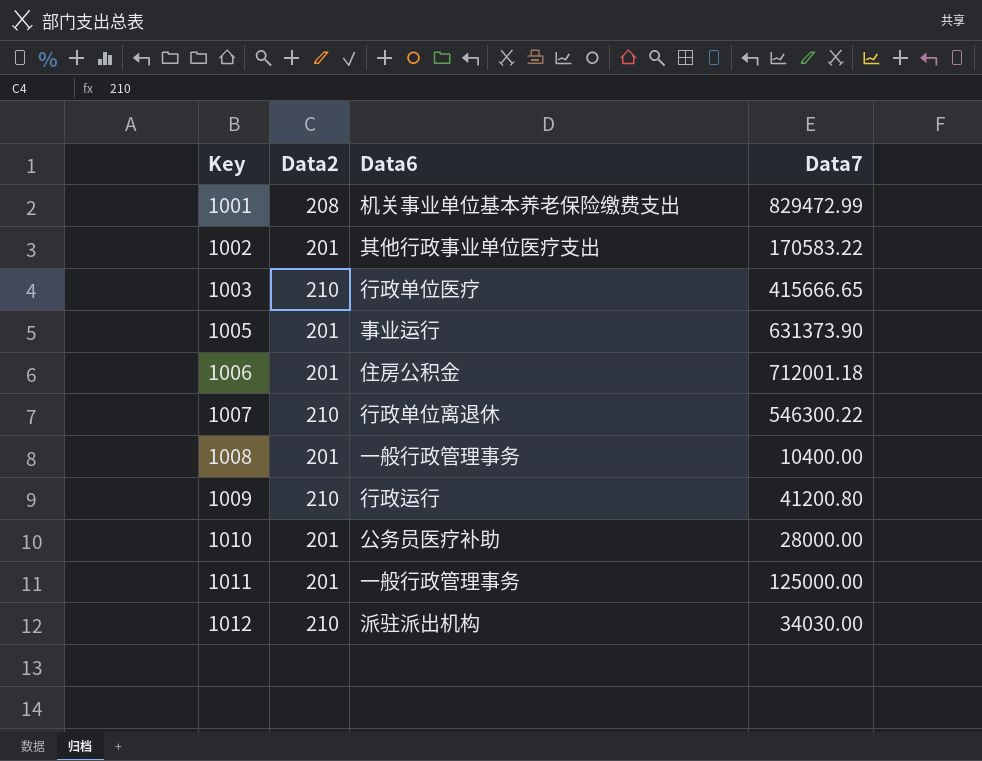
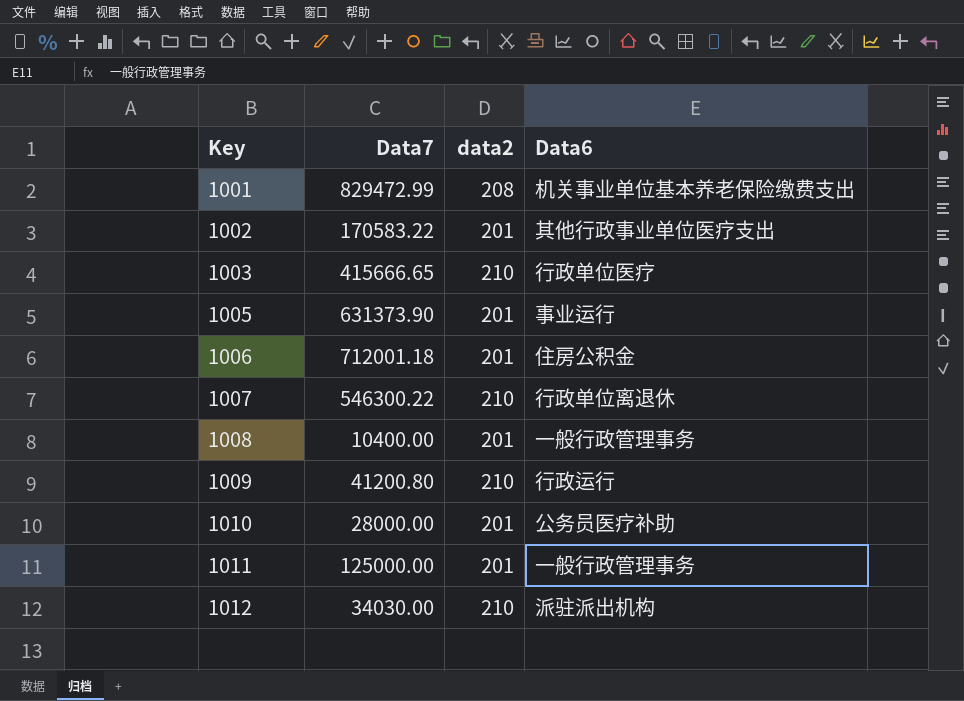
column Data7 | position: 4 -> 2
column name: Data2 -> data2

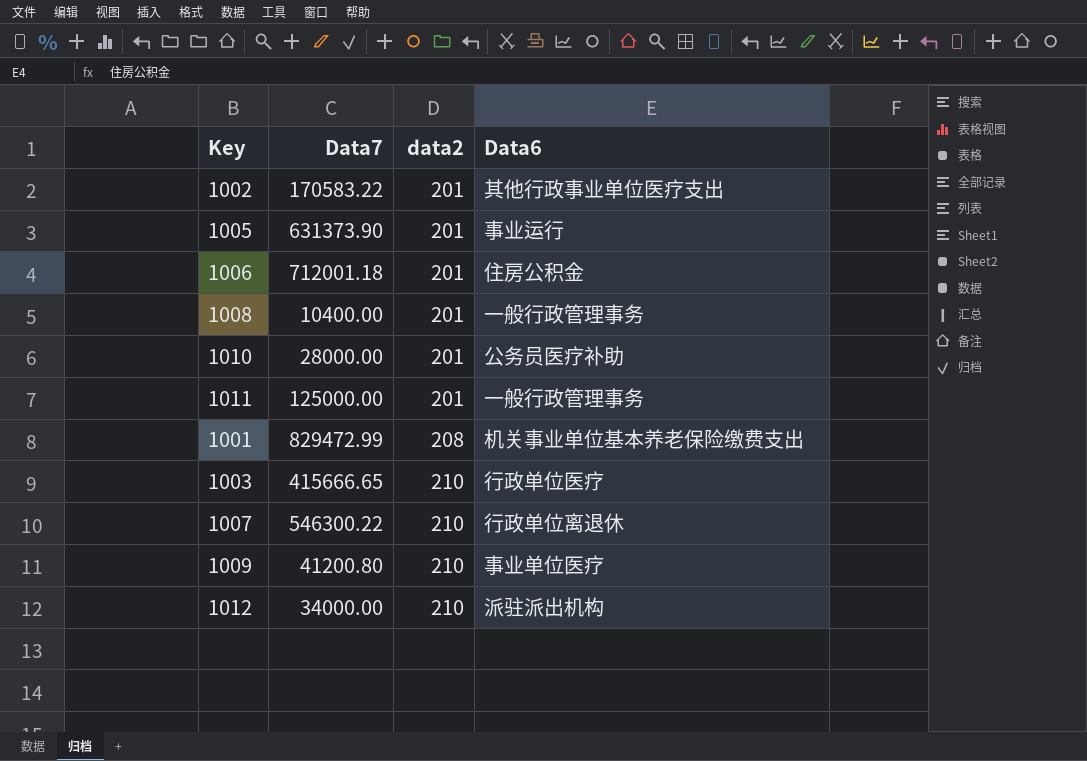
row order: Key ascending -> data2 ascending
1009 | Data6: 行政运行 -> 事业单位医疗
1012 | Data7: 34030.00 -> 34000.00

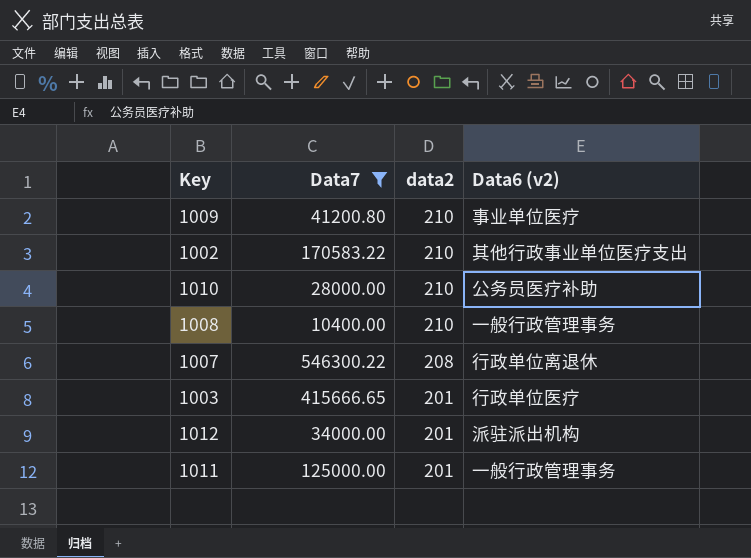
filter: none -> Data7 <= 546300.22
row order: data2 ascending -> data2 descending
column name: Data6 -> Data6 (v2)
1002 | data2: 201 -> 210
1010 | data2: 201 -> 210
1008 | data2: 201 -> 210
1007 | data2: 210 -> 208
1003 | data2: 210 -> 201
1012 | data2: 210 -> 201

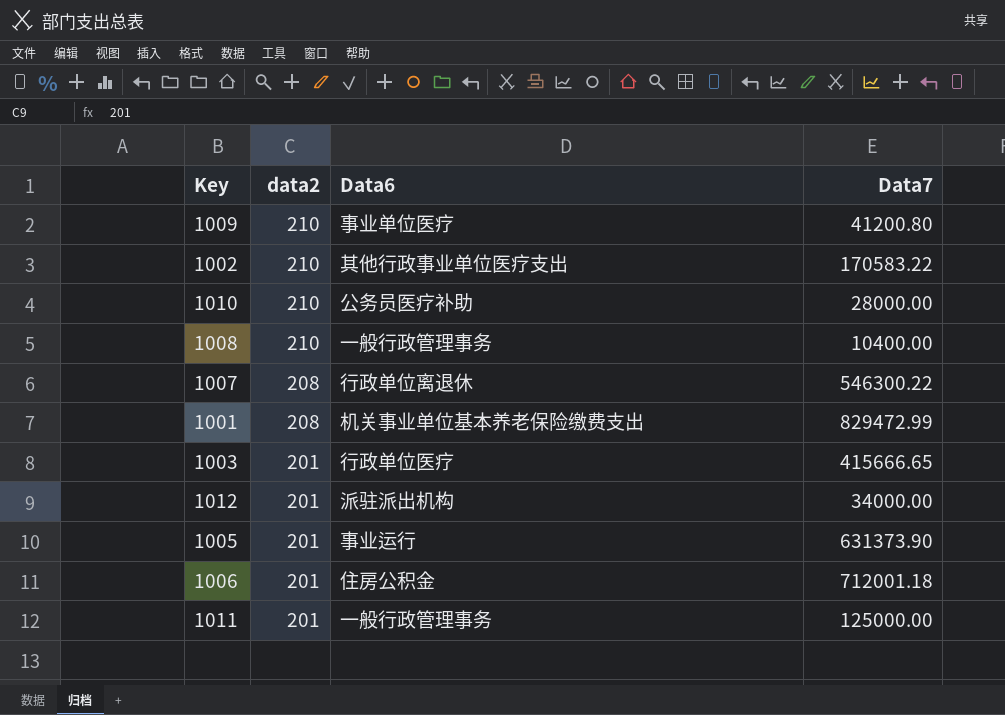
filter: Data7 <= 546300.22 -> none
column name: Data6 (v2) -> Data6
column Data7 | position: 2 -> 4

